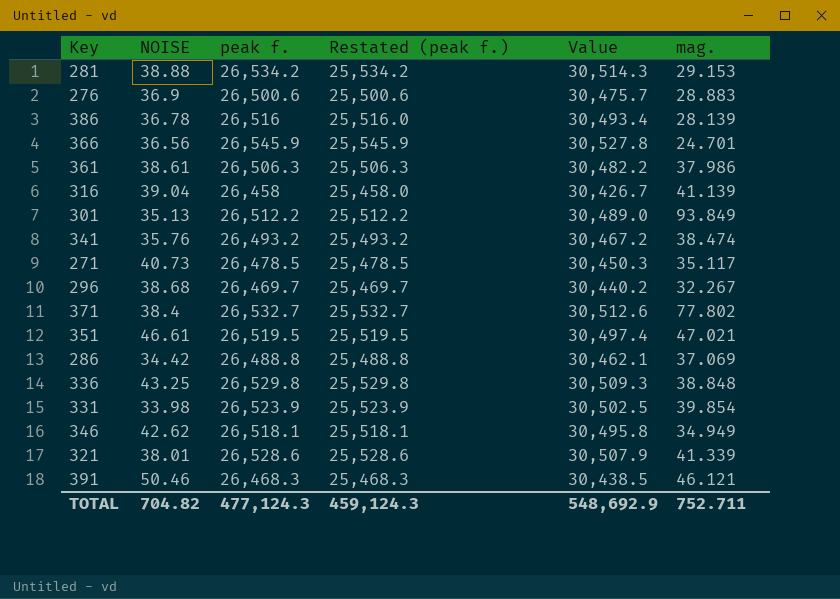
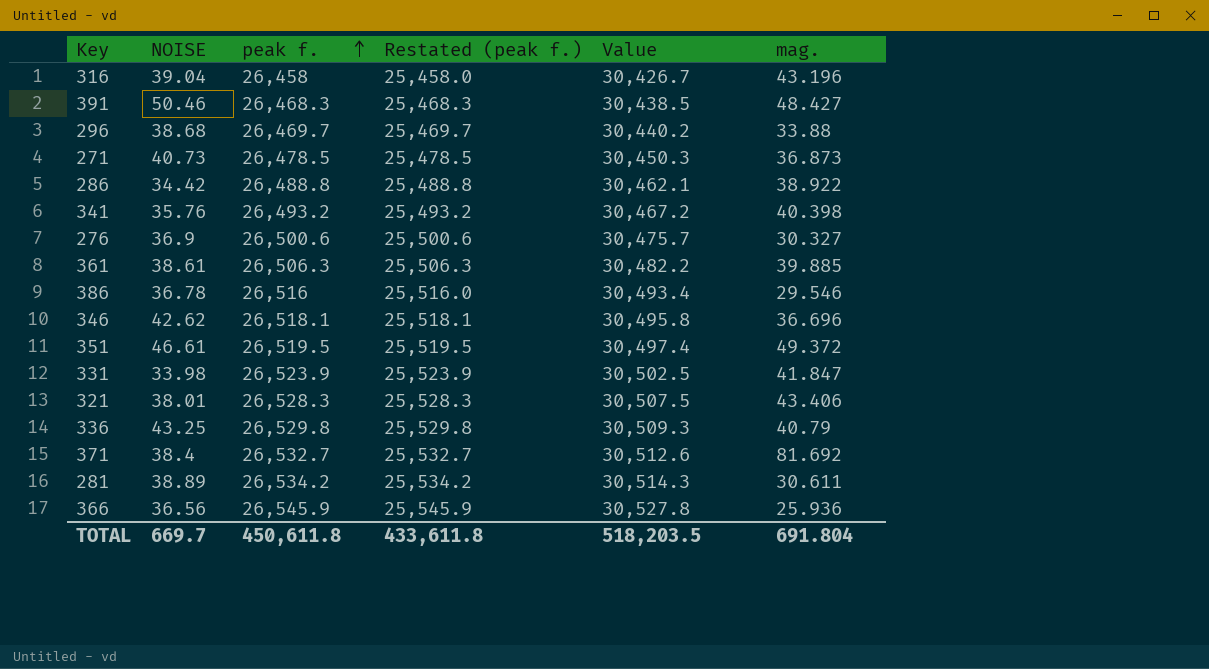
row order: none -> peak f. ascending
row 301: 35.13 | 26,512.2 | 25,512.2 | 30,489.0 | 93.849 -> none
316 | mag.: 41.139 -> 43.196
391 | mag.: 46.121 -> 48.427
296 | mag.: 32.267 -> 33.88
271 | mag.: 35.117 -> 36.873
286 | mag.: 37.069 -> 38.922
341 | mag.: 38.474 -> 40.398
276 | mag.: 28.883 -> 30.327
361 | mag.: 37.986 -> 39.885
386 | mag.: 28.139 -> 29.546
346 | mag.: 34.949 -> 36.696
351 | mag.: 47.021 -> 49.372
331 | mag.: 39.854 -> 41.847
321 | peak f.: 26,528.6 -> 26,528.3
321 | Restated (peak f.): 25,528.6 -> 25,528.3
321 | Value: 30,507.9 -> 30,507.5
321 | mag.: 41.339 -> 43.406
336 | mag.: 38.848 -> 40.79
371 | mag.: 77.802 -> 81.692
281 | NOISE: 38.88 -> 38.89
281 | mag.: 29.153 -> 30.611
366 | mag.: 24.701 -> 25.936
TOTAL | NOISE: 704.82 -> 669.7
TOTAL | peak f.: 477,124.3 -> 450,611.8
TOTAL | Restated (peak f.): 459,124.3 -> 433,611.8
TOTAL | Value: 548,692.9 -> 518,203.5
TOTAL | mag.: 752.711 -> 691.804

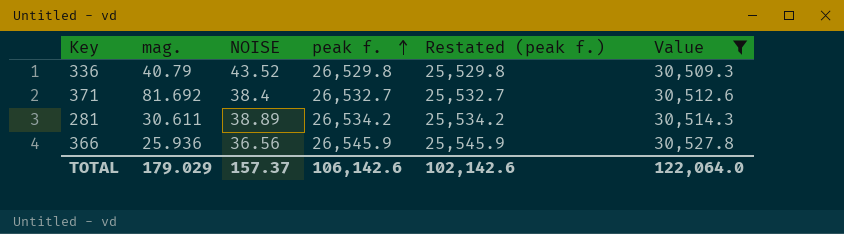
filter: none -> Value >= 30,509.3
column mag. | position: 6 -> 2
336 | NOISE: 43.25 -> 43.52
TOTAL | mag.: 691.804 -> 179.029
TOTAL | NOISE: 669.7 -> 157.37
TOTAL | peak f.: 450,611.8 -> 106,142.6
TOTAL | Restated (peak f.): 433,611.8 -> 102,142.6
TOTAL | Value: 518,203.5 -> 122,064.0

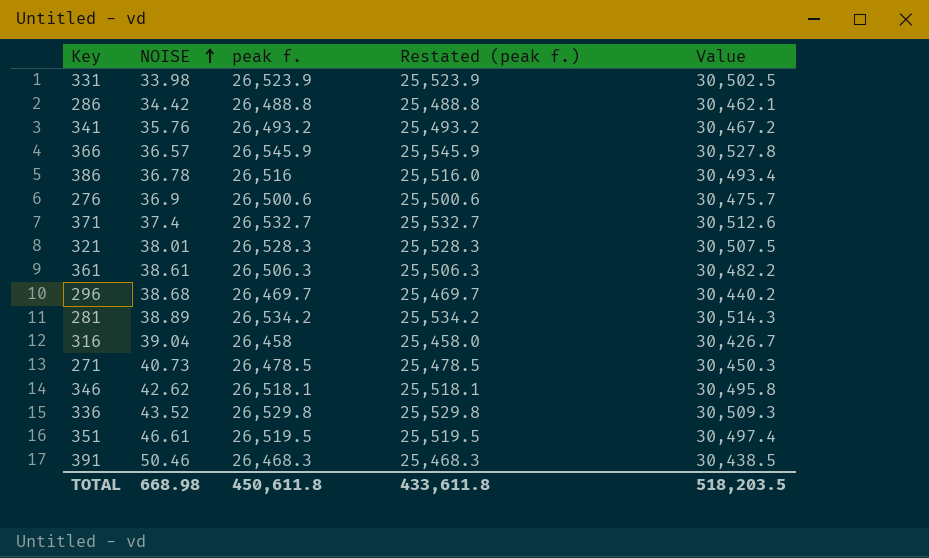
filter: Value >= 30,509.3 -> none
row order: peak f. ascending -> NOISE ascending
column mag. | position: 2 -> none
366 | NOISE: 36.56 -> 36.57
371 | NOISE: 38.4 -> 37.4
TOTAL | NOISE: 157.37 -> 668.98
TOTAL | peak f.: 106,142.6 -> 450,611.8
TOTAL | Restated (peak f.): 102,142.6 -> 433,611.8
TOTAL | Value: 122,064.0 -> 518,203.5

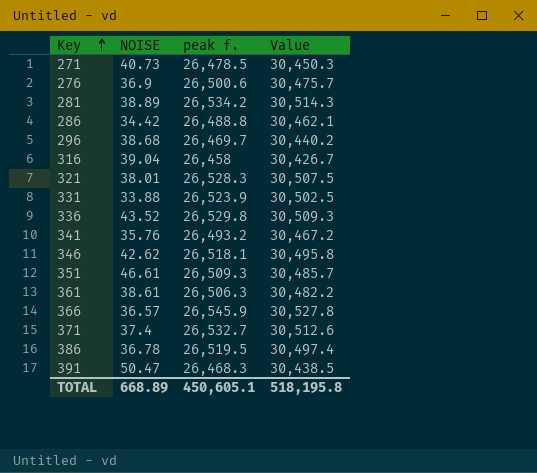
row order: NOISE ascending -> Key ascending
column Restated (peak f.) | formula: [peak f.] - 1000 -> none
331 | NOISE: 33.98 -> 33.88
351 | peak f.: 26,519.5 -> 26,509.3
351 | Value: 30,497.4 -> 30,485.7
386 | peak f.: 26,516 -> 26,519.5
386 | Value: 30,493.4 -> 30,497.4
391 | NOISE: 50.46 -> 50.47
TOTAL | NOISE: 668.98 -> 668.89
TOTAL | peak f.: 450,611.8 -> 450,605.1
TOTAL | Value: 518,203.5 -> 518,195.8

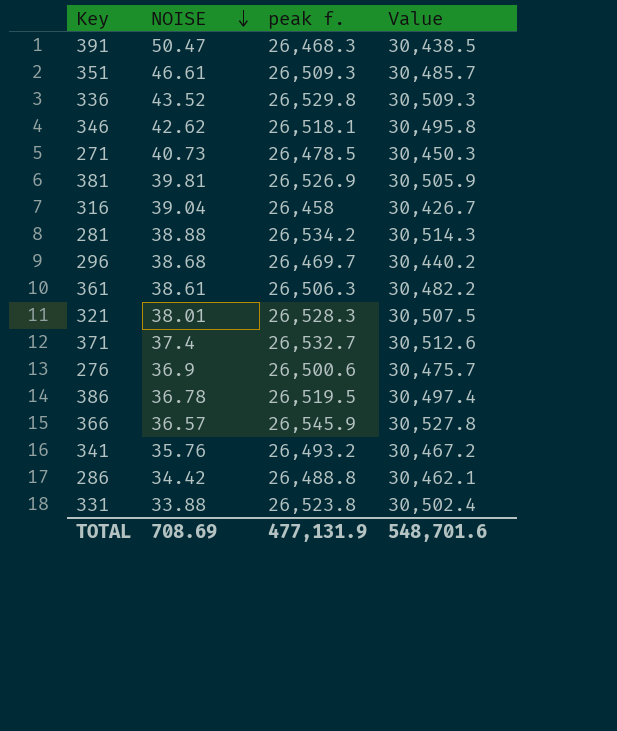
row order: Key ascending -> NOISE descending
row 381: none -> 39.81 | 26,526.9 | 30,505.9
281 | NOISE: 38.89 -> 38.88
331 | peak f.: 26,523.9 -> 26,523.8
331 | Value: 30,502.5 -> 30,502.4
TOTAL | NOISE: 668.89 -> 708.69
TOTAL | peak f.: 450,605.1 -> 477,131.9
TOTAL | Value: 518,195.8 -> 548,701.6

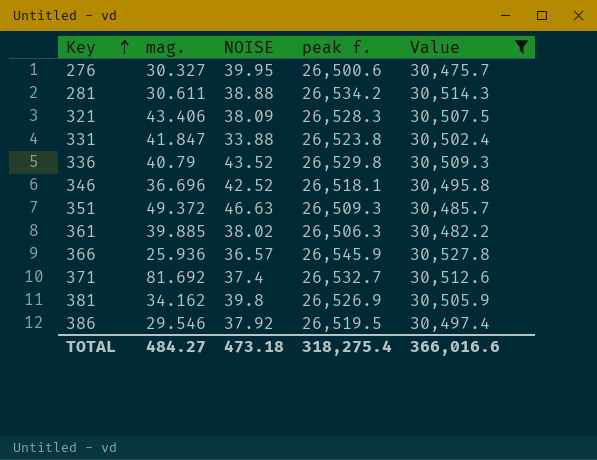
filter: none -> Value >= 30,475.7
row order: NOISE descending -> Key ascending
column mag. | position: none -> 2
276 | NOISE: 36.9 -> 39.95
321 | NOISE: 38.01 -> 38.09
346 | NOISE: 42.62 -> 42.52
351 | NOISE: 46.61 -> 46.63
361 | NOISE: 38.61 -> 38.02
381 | NOISE: 39.81 -> 39.8
386 | NOISE: 36.78 -> 37.92
TOTAL | NOISE: 708.69 -> 473.18
TOTAL | peak f.: 477,131.9 -> 318,275.4
TOTAL | Value: 548,701.6 -> 366,016.6

